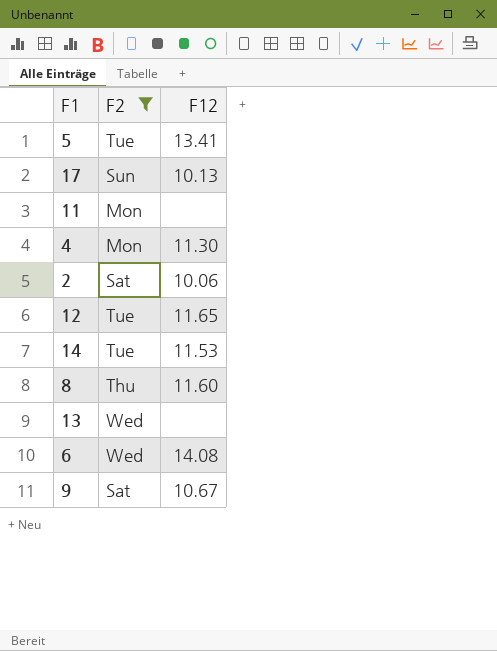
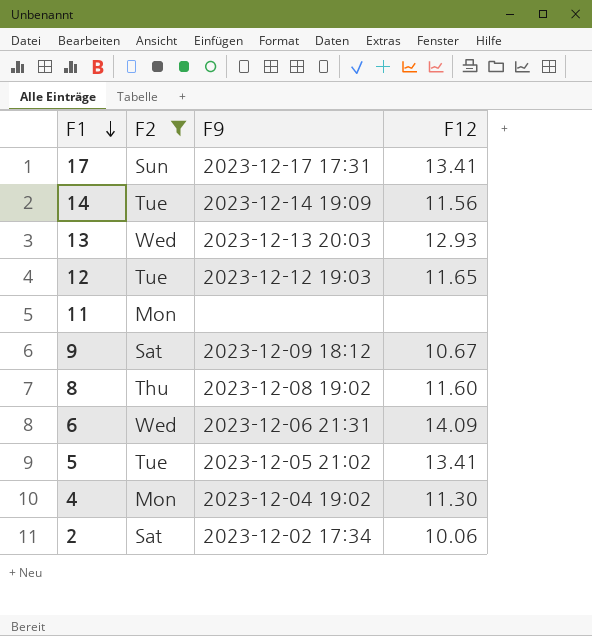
row order: none -> F1 descending
column F9 | position: none -> 3
17 | F12: 10.13 -> 13.41
14 | F12: 11.53 -> 11.56
13 | F12: none -> 12.93
6 | F12: 14.08 -> 14.09

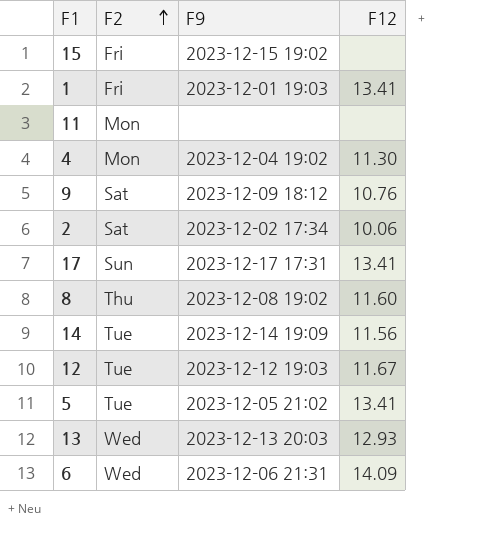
filter: F2 != Fri -> none
row order: F1 descending -> F2 ascending
9 | F12: 10.67 -> 10.76
12 | F12: 11.65 -> 11.67

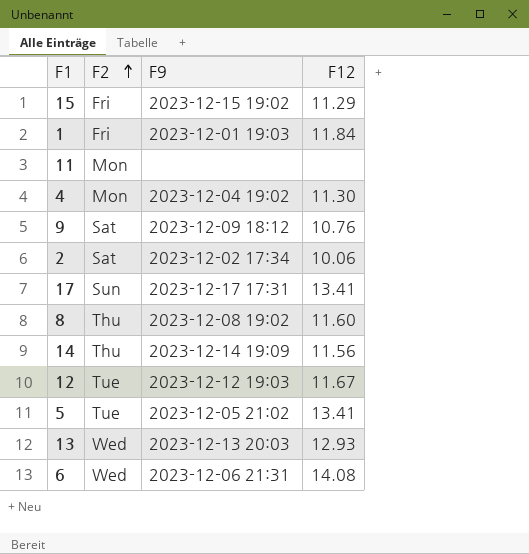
15 | F12: none -> 11.29
1 | F12: 13.41 -> 11.84
14 | F2: Tue -> Thu
6 | F12: 14.09 -> 14.08

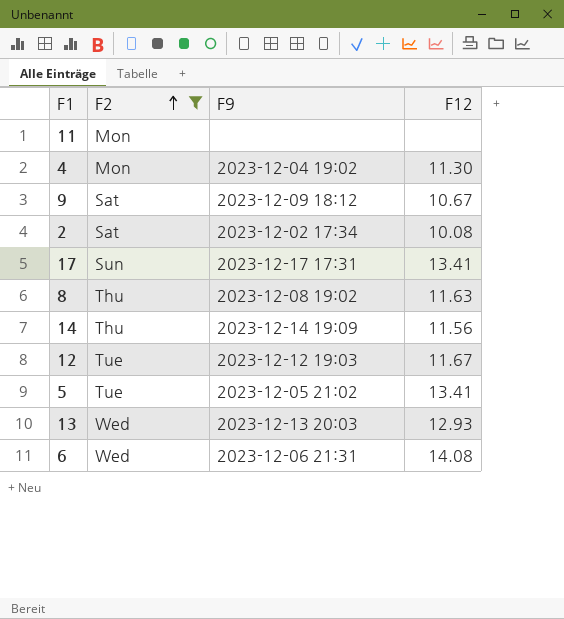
filter: none -> F2 != Fri
9 | F12: 10.76 -> 10.67
2 | F12: 10.06 -> 10.08
8 | F12: 11.60 -> 11.63

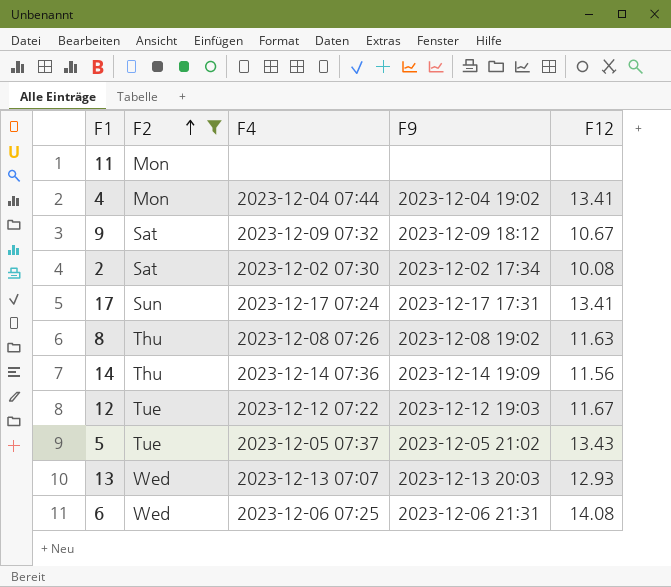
column F4 | position: none -> 3
4 | F12: 11.30 -> 13.41
5 | F12: 13.41 -> 13.43

